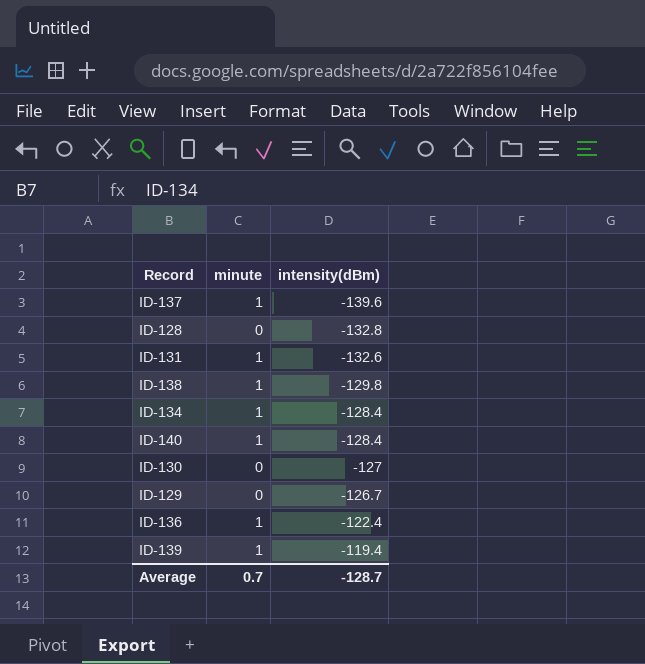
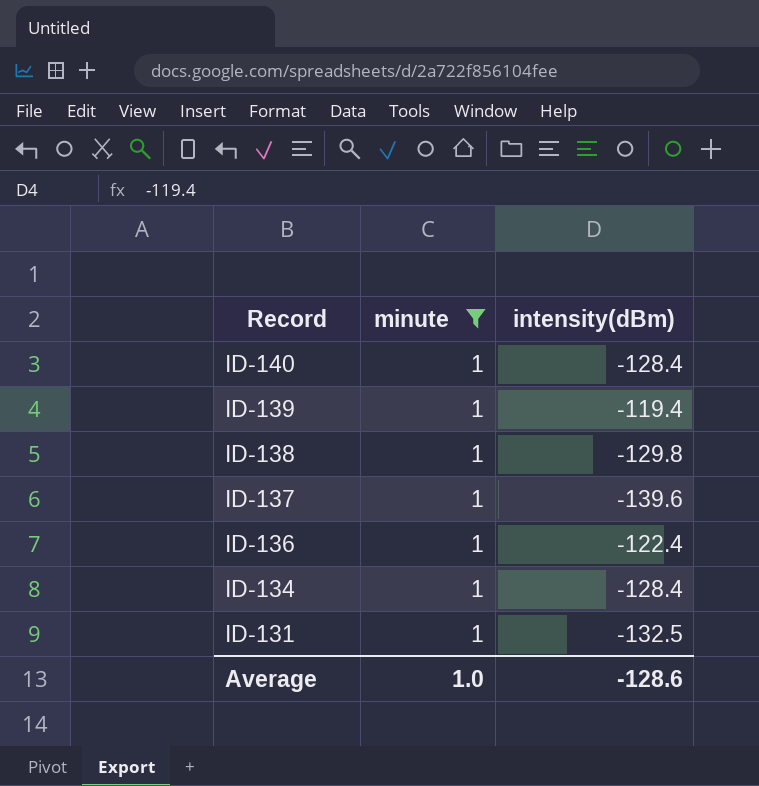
filter: none -> minute = 1
row order: intensity(dBm) ascending -> Record descending
ID-131 | intensity(dBm): -132.6 -> -132.5
Average | minute: 0.7 -> 1.0
Average | intensity(dBm): -128.7 -> -128.6

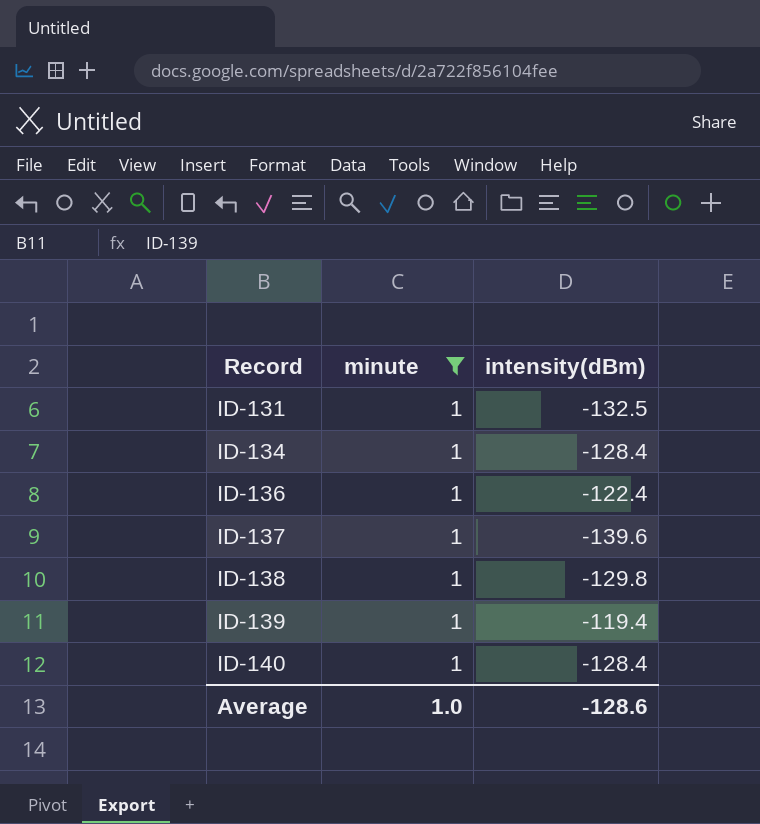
row order: Record descending -> Record ascending

